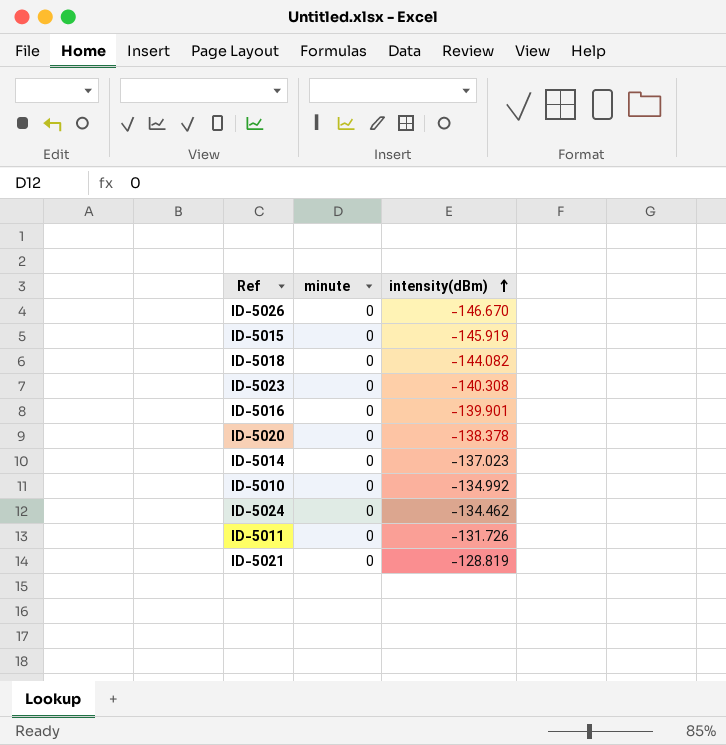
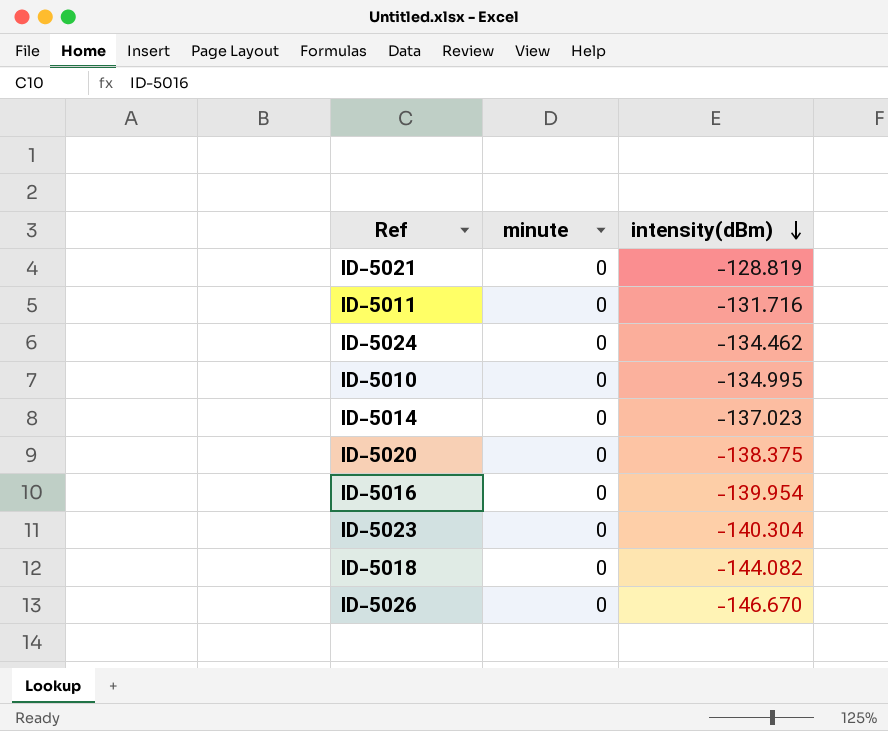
row order: intensity(dBm) ascending -> intensity(dBm) descending
row ID-5015: 0 | -145.919 -> none
ID-5011 | intensity(dBm): -131.726 -> -131.716
ID-5010 | intensity(dBm): -134.992 -> -134.995
ID-5020 | intensity(dBm): -138.378 -> -138.375
ID-5016 | intensity(dBm): -139.901 -> -139.954
ID-5023 | intensity(dBm): -140.308 -> -140.304

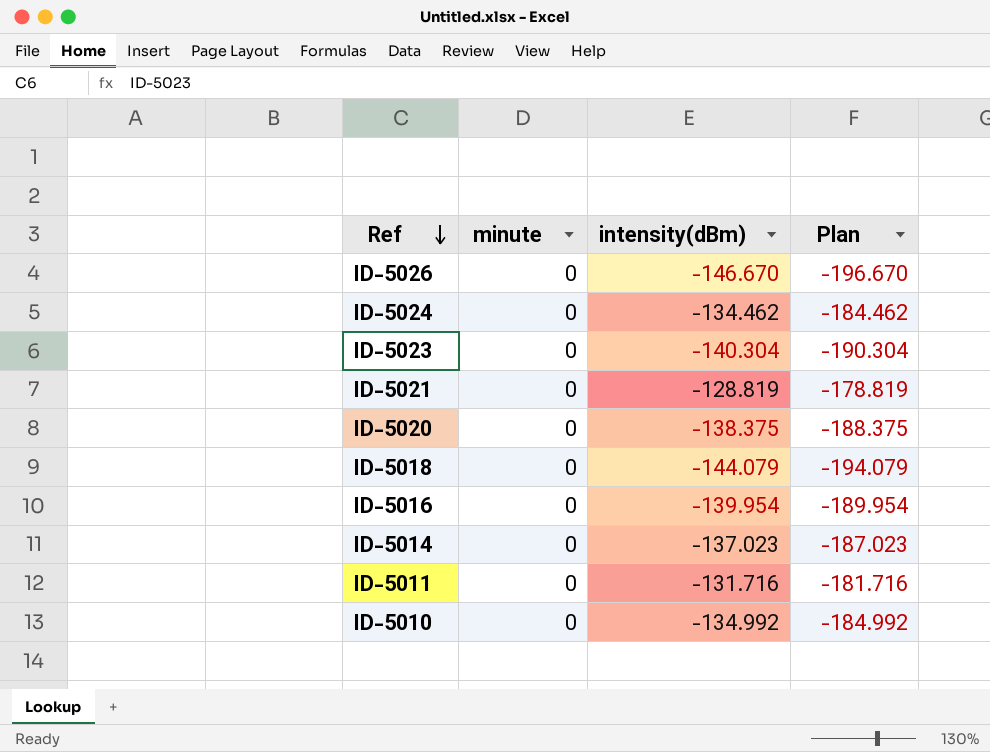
row order: intensity(dBm) descending -> Ref descending
column Plan | formula: none -> [intensity(dBm)] - 50
ID-5018 | intensity(dBm): -144.082 -> -144.079
ID-5010 | intensity(dBm): -134.995 -> -134.992

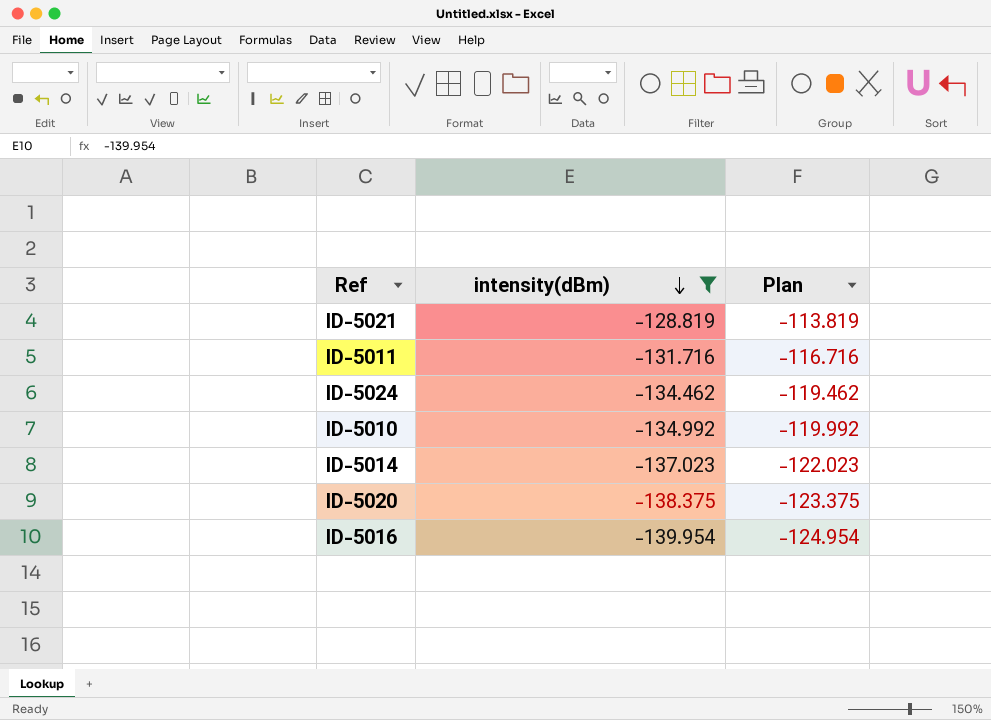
filter: none -> intensity(dBm) >= -139.954
row order: Ref descending -> intensity(dBm) descending
column minute | position: 2 -> none
column Plan | formula: [intensity(dBm)] - 50 -> [intensity(dBm)] + 15

